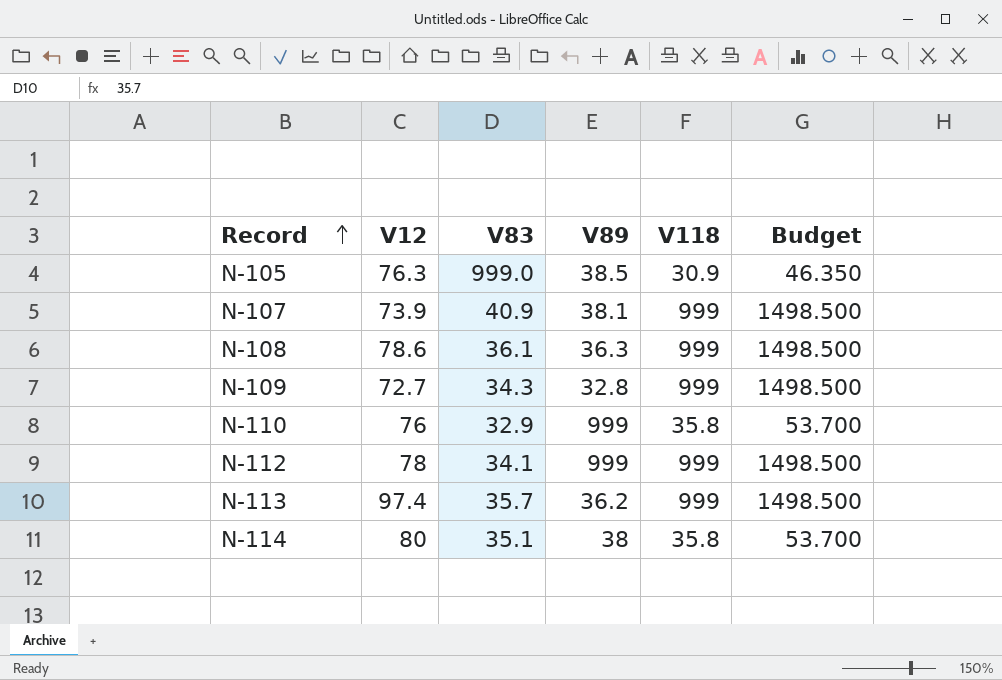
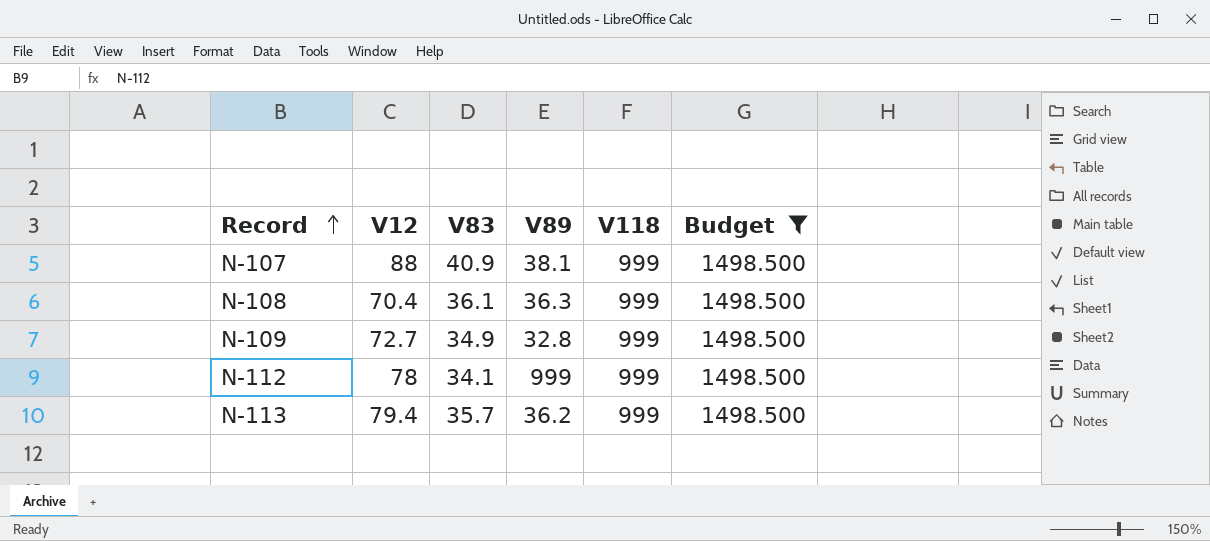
filter: none -> Budget = 1498.500
N-107 | V12: 73.9 -> 88
N-108 | V12: 78.6 -> 70.4
N-109 | V83: 34.3 -> 34.9
N-113 | V12: 97.4 -> 79.4

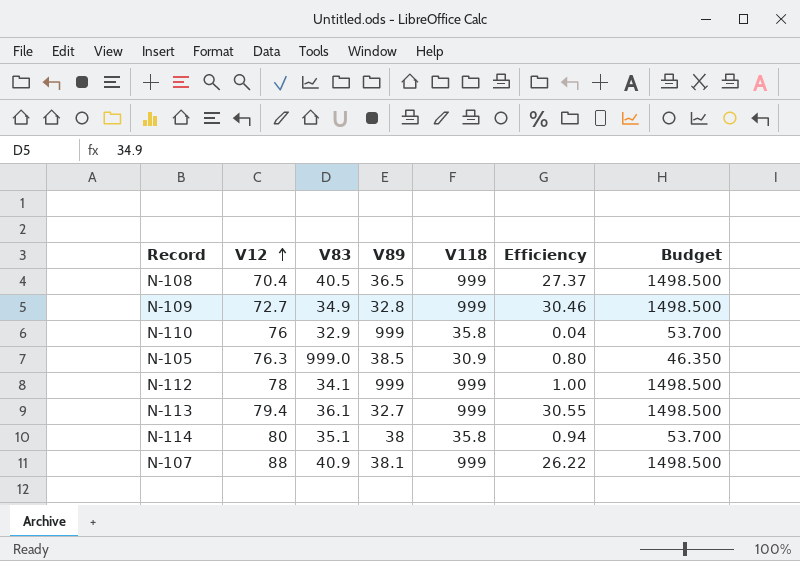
filter: Budget = 1498.500 -> none
row order: Record ascending -> V12 ascending
column Efficiency | formula: none -> [V118] / [V89]
N-108 | V83: 36.1 -> 40.5
N-108 | V89: 36.3 -> 36.5
N-113 | V83: 35.7 -> 36.1
N-113 | V89: 36.2 -> 32.7

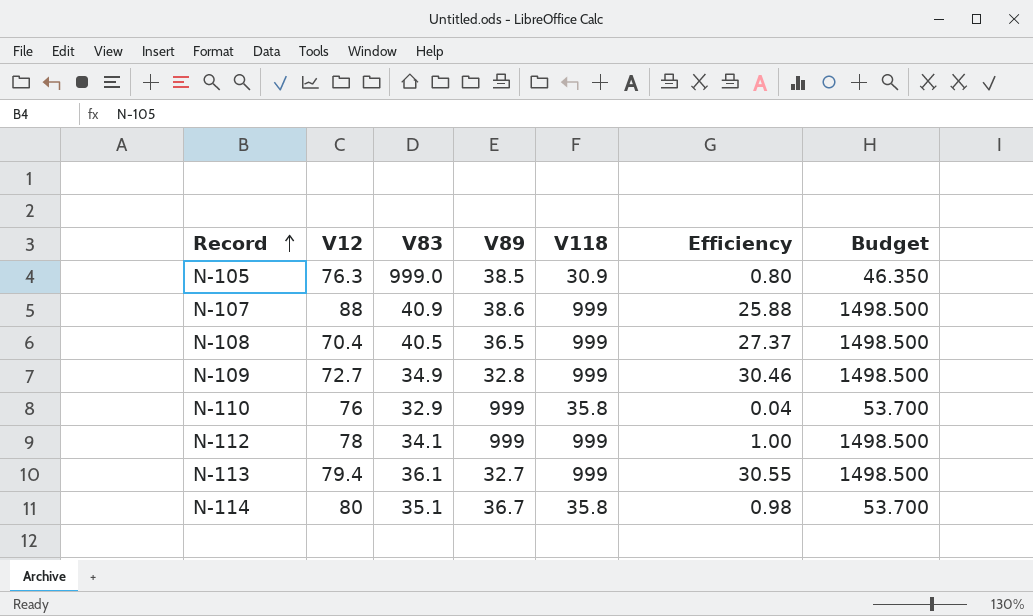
row order: V12 ascending -> Record ascending
N-107 | V89: 38.1 -> 38.6
N-107 | Efficiency: 26.22 -> 25.88
N-114 | V89: 38 -> 36.7
N-114 | Efficiency: 0.94 -> 0.98

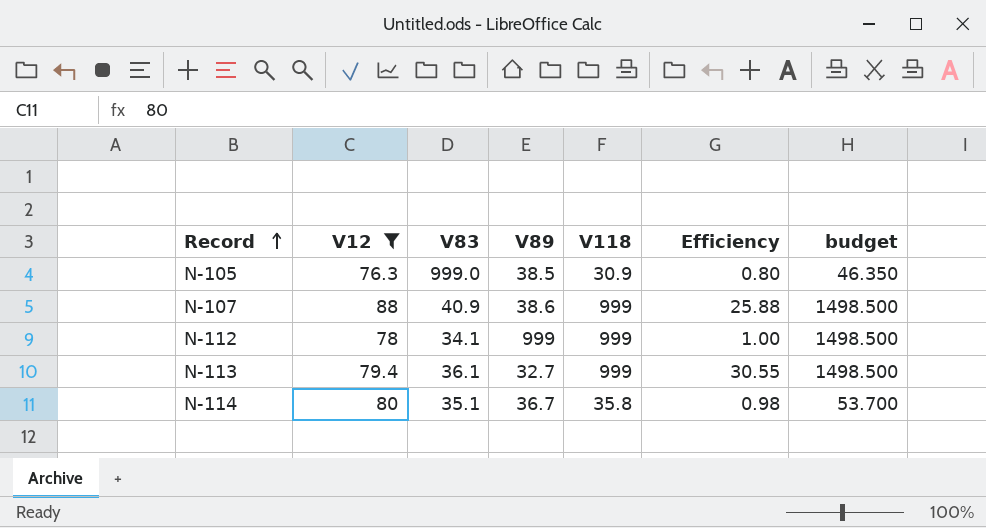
filter: none -> V12 >= 76.3
column name: Budget -> budget

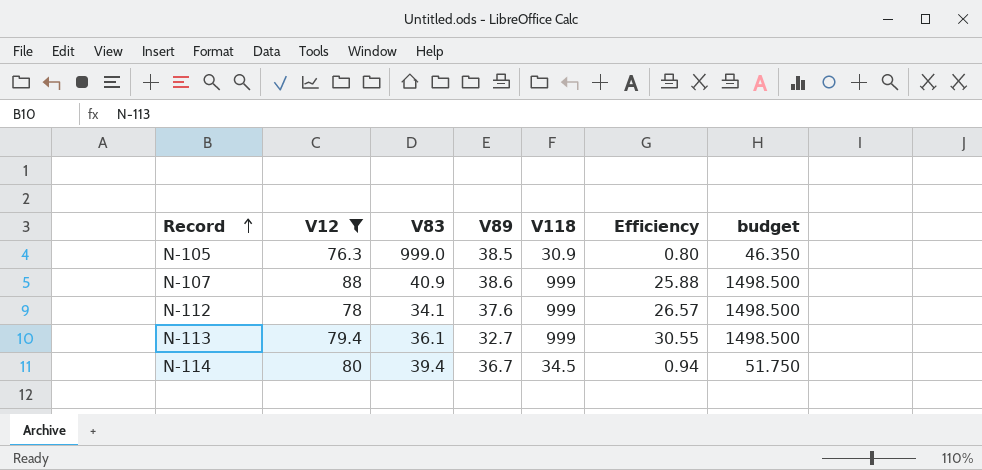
N-112 | V89: 999 -> 37.6
N-112 | Efficiency: 1.00 -> 26.57
N-114 | V83: 35.1 -> 39.4
N-114 | V118: 35.8 -> 34.5
N-114 | Efficiency: 0.98 -> 0.94
N-114 | budget: 53.700 -> 51.750

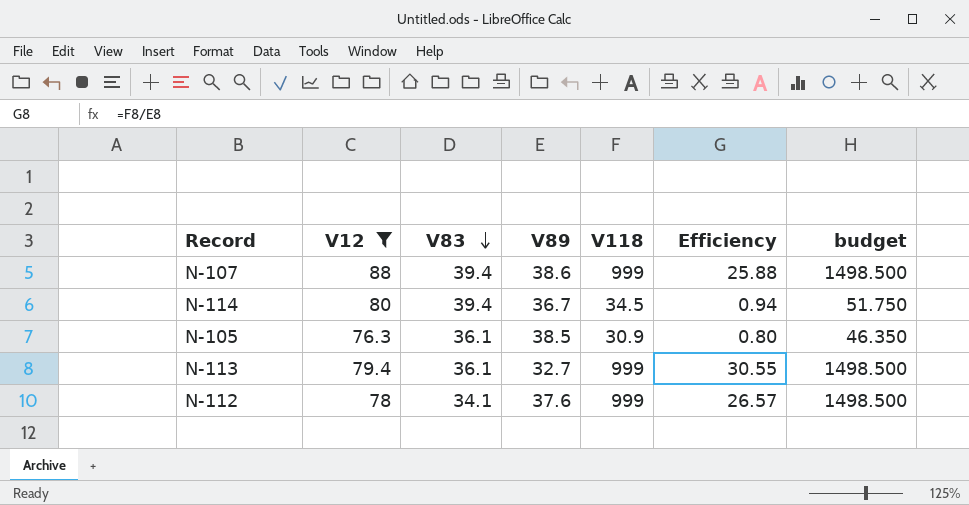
row order: Record ascending -> V83 descending
N-107 | V83: 40.9 -> 39.4
N-105 | V83: 999.0 -> 36.1

